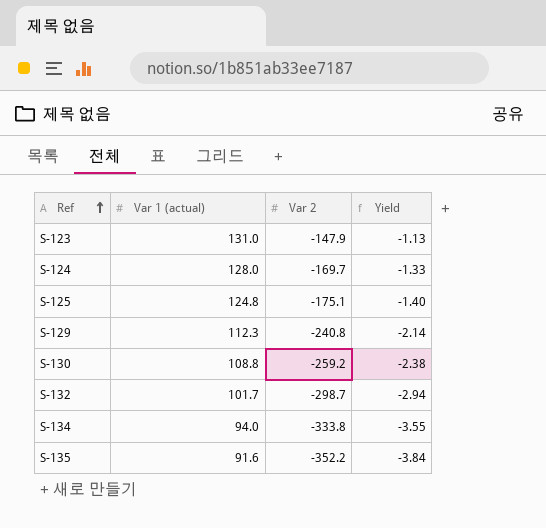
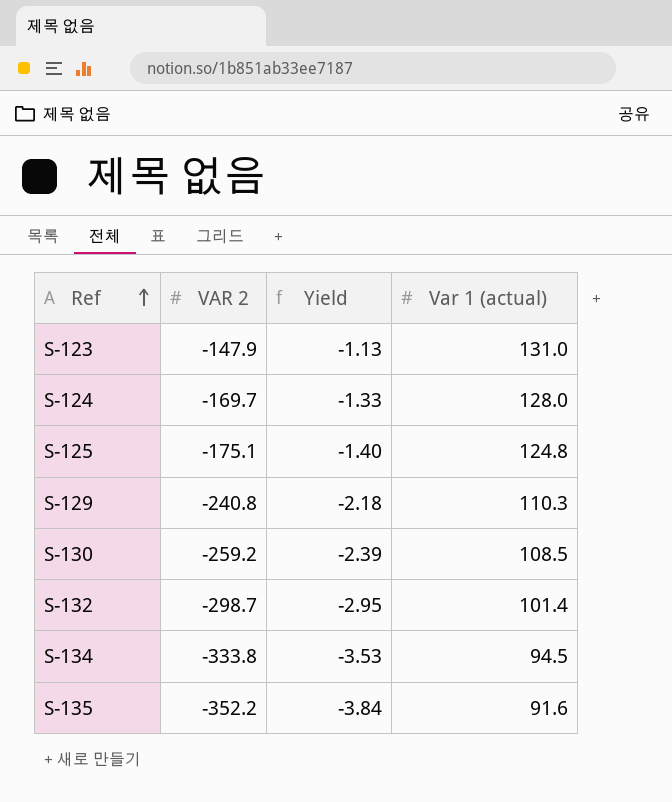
column name: Var 2 -> VAR 2
column Var 1 (actual) | position: 2 -> 4
S-129 | Yield: -2.14 -> -2.18
S-129 | Var 1 (actual): 112.3 -> 110.3
S-130 | Yield: -2.38 -> -2.39
S-130 | Var 1 (actual): 108.8 -> 108.5
S-132 | Yield: -2.94 -> -2.95
S-132 | Var 1 (actual): 101.7 -> 101.4
S-134 | Yield: -3.55 -> -3.53
S-134 | Var 1 (actual): 94.0 -> 94.5

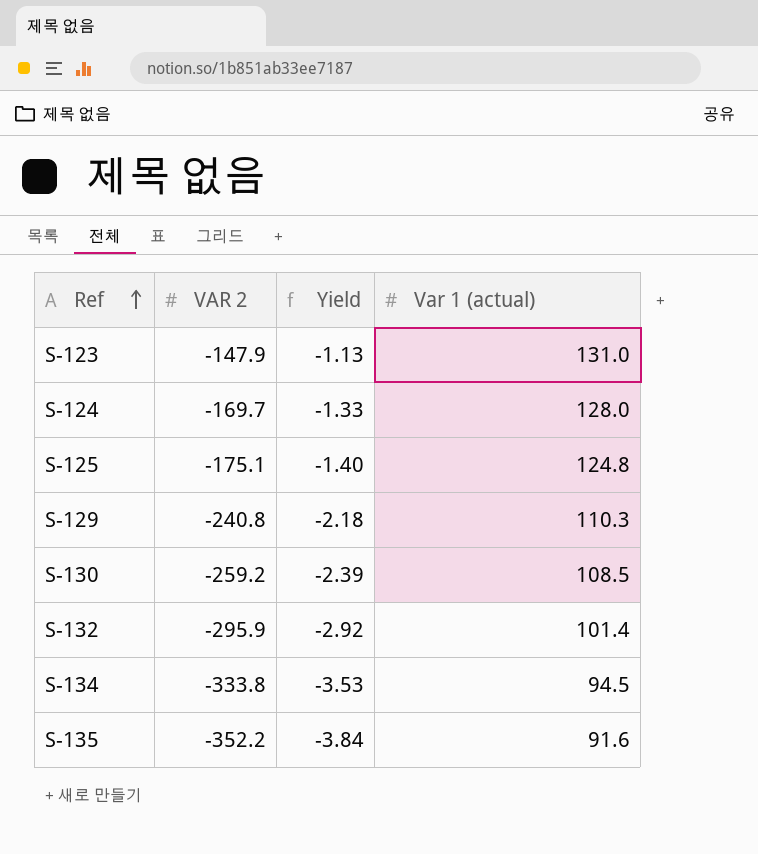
S-132 | VAR 2: -298.7 -> -295.9
S-132 | Yield: -2.95 -> -2.92

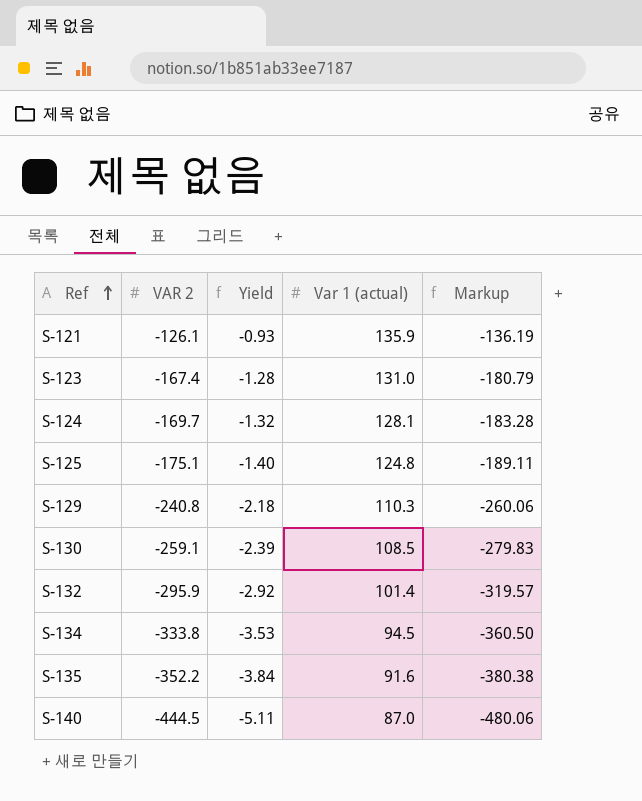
column Markup | formula: none -> [VAR 2] * 1.08
row S-121: none -> -126.1 | -0.93 | 135.9 | -136.19
S-123 | VAR 2: -147.9 -> -167.4
S-123 | Yield: -1.13 -> -1.28
S-124 | Yield: -1.33 -> -1.32
S-124 | Var 1 (actual): 128.0 -> 128.1
S-130 | VAR 2: -259.2 -> -259.1
row S-140: none -> -444.5 | -5.11 | 87.0 | -480.06

